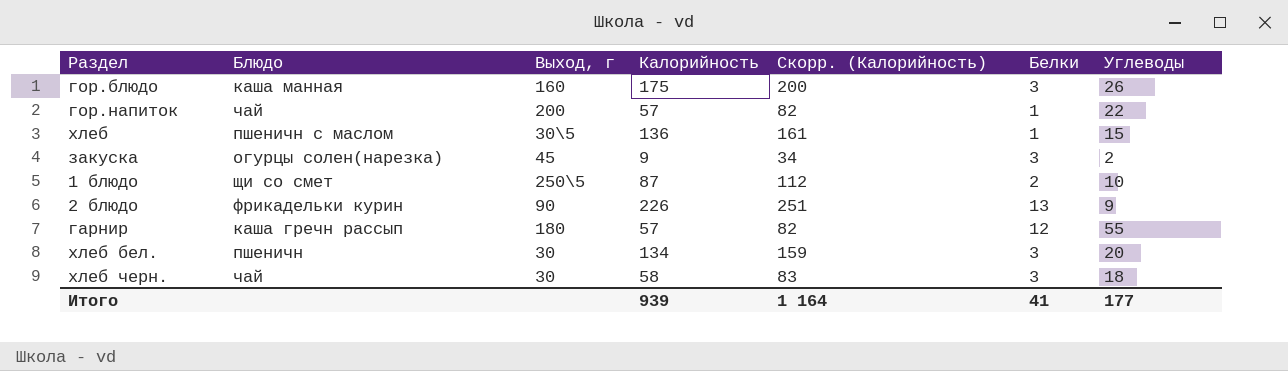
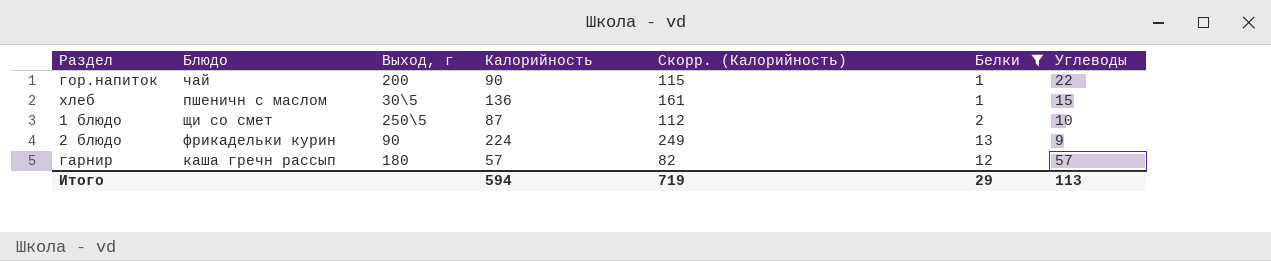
filter: none -> Белки != 3
гор.напиток | Калорийность: 57 -> 90
гор.напиток | Скорр. (Калорийность): 82 -> 115
2 блюдо | Калорийность: 226 -> 224
2 блюдо | Скорр. (Калорийность): 251 -> 249
гарнир | Углеводы: 55 -> 57
Итого | Калорийность: 939 -> 594
Итого | Скорр. (Калорийность): 1 164 -> 719
Итого | Белки: 41 -> 29
Итого | Углеводы: 177 -> 113

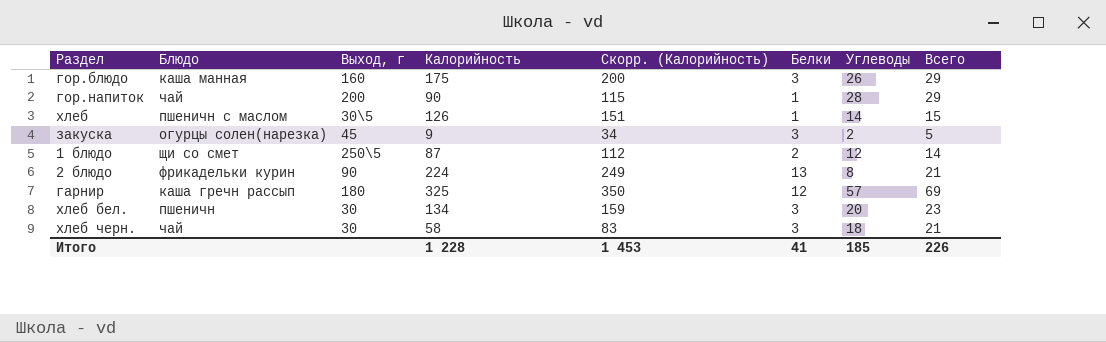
filter: Белки != 3 -> none
column Всего | formula: none -> [Белки] + [Углеводы]
гор.напиток | Углеводы: 22 -> 28
хлеб | Калорийность: 136 -> 126
хлеб | Скорр. (Калорийность): 161 -> 151
хлеб | Углеводы: 15 -> 14
1 блюдо | Углеводы: 10 -> 12
2 блюдо | Углеводы: 9 -> 8
гарнир | Калорийность: 57 -> 325
гарнир | Скорр. (Калорийность): 82 -> 350
Итого | Калорийность: 594 -> 1 228
Итого | Скорр. (Калорийность): 719 -> 1 453
Итого | Белки: 29 -> 41
Итого | Углеводы: 113 -> 185

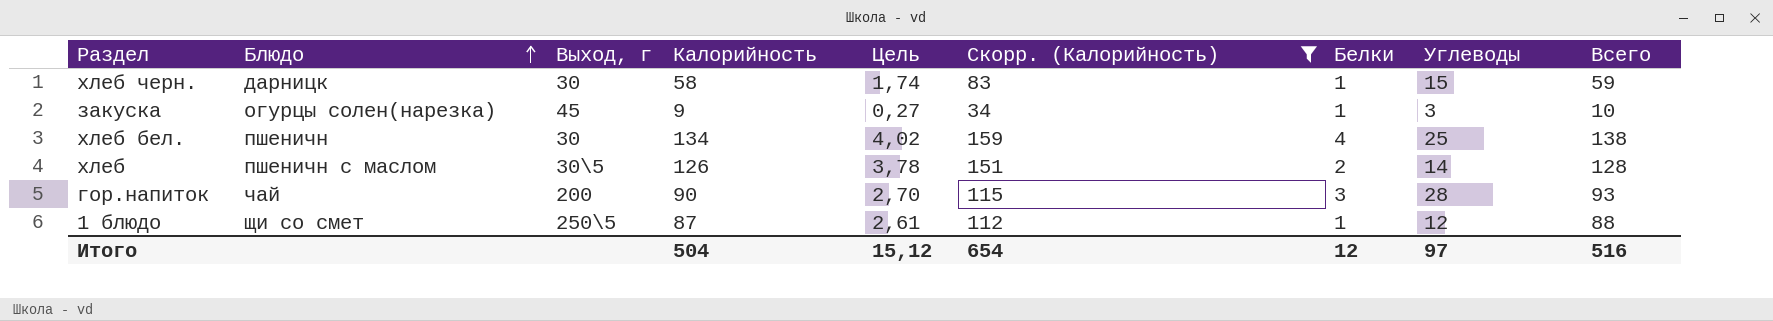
filter: none -> Скорр. (Калорийность) <= 159
row order: none -> Блюдо ascending
column Цель | formula: none -> [Калорийность] * 0,03
column Всего | formula: [Белки] + [Углеводы] -> [Калорийность] + [Белки]
хлеб черн. | Блюдо: чай -> дарницк
хлеб черн. | Белки: 3 -> 1
хлеб черн. | Углеводы: 18 -> 15
закуска | Белки: 3 -> 1
закуска | Углеводы: 2 -> 3
хлеб бел. | Белки: 3 -> 4
хлеб бел. | Углеводы: 20 -> 25
хлеб | Белки: 1 -> 2
гор.напиток | Белки: 1 -> 3
1 блюдо | Белки: 2 -> 1
Итого | Калорийность: 1 228 -> 504
Итого | Скорр. (Калорийность): 1 453 -> 654
Итого | Белки: 41 -> 12
Итого | Углеводы: 185 -> 97
Итого | Всего: 226 -> 516

